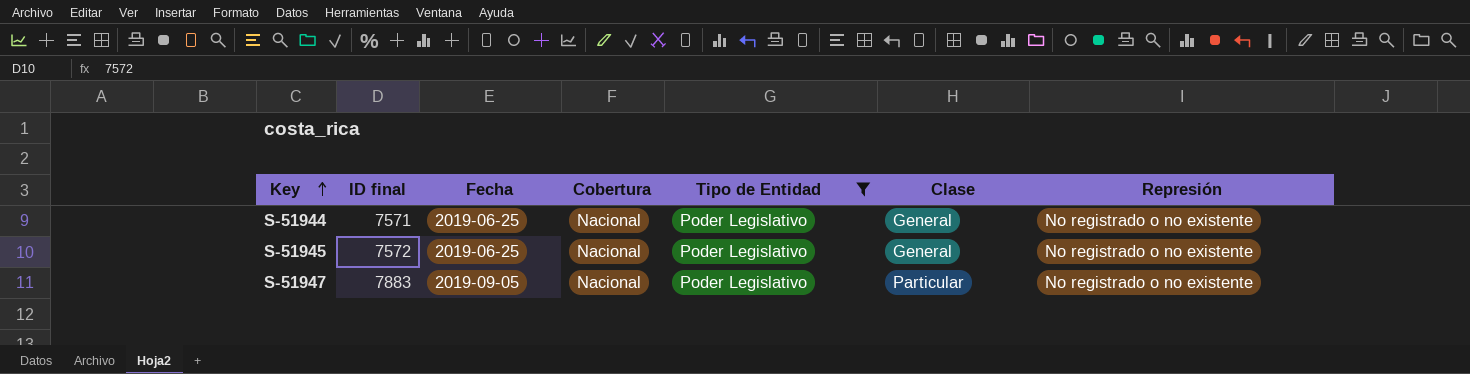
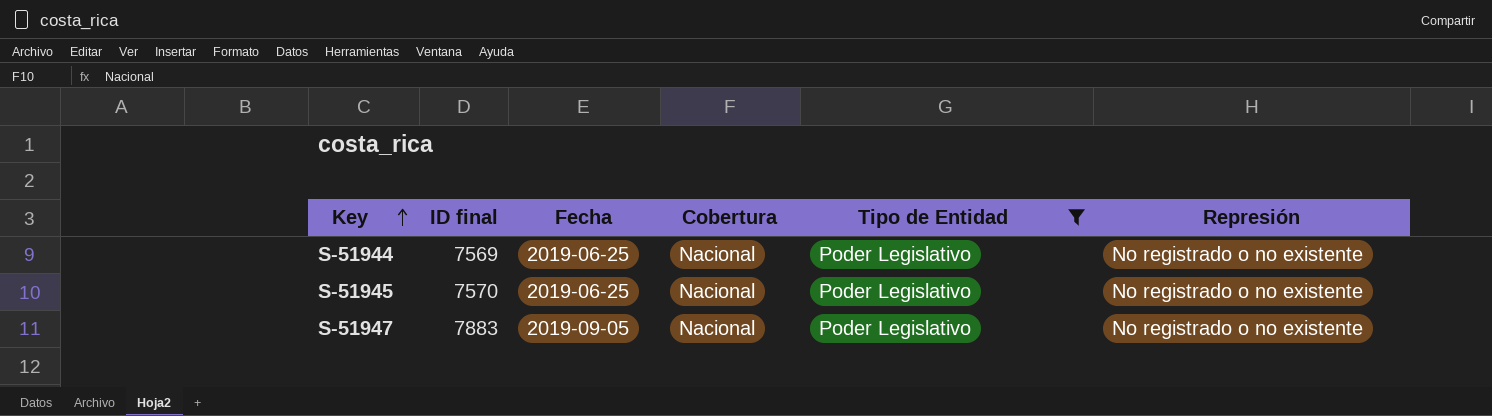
column Clase | position: 6 -> none
S-51944 | ID final: 7571 -> 7569
S-51945 | ID final: 7572 -> 7570

